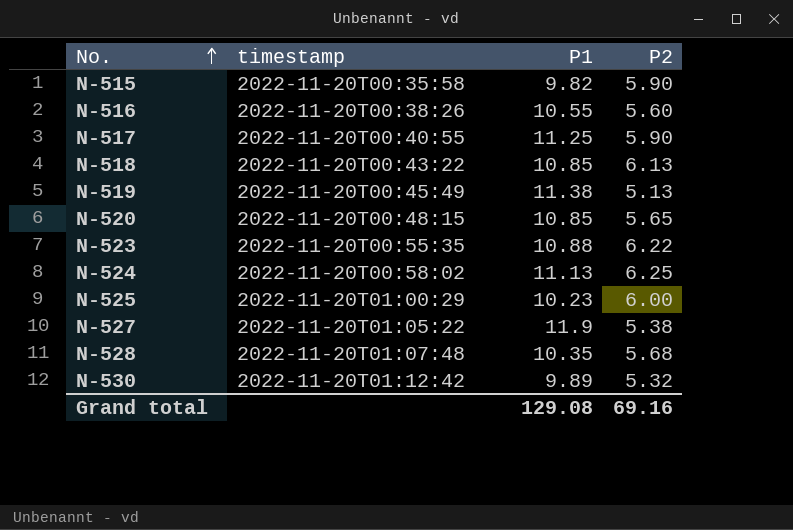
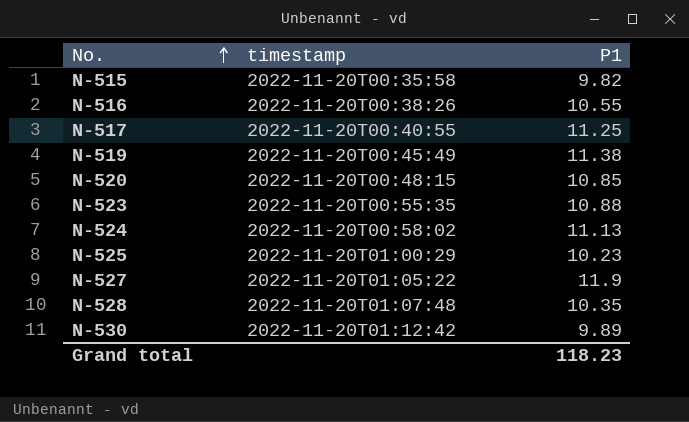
column P2 | position: 4 -> none
row N-518: 2022-11-20T00:43:22 | 10.85 | 6.13 -> none
Grand total | P1: 129.08 -> 118.23

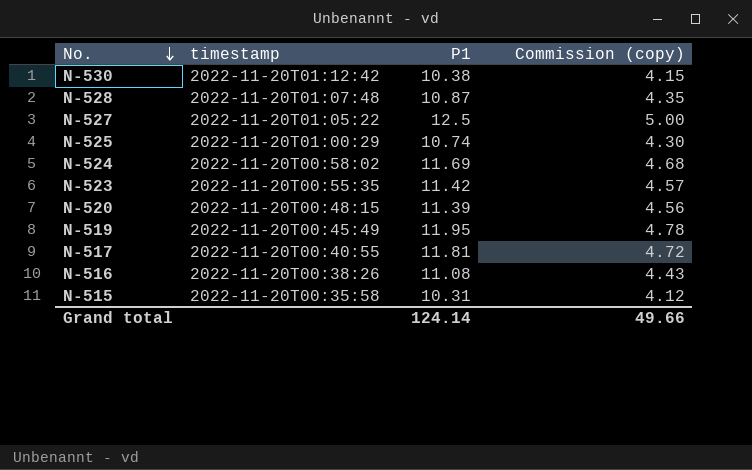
row order: No. ascending -> No. descending
column Commission (copy) | formula: none -> [P1] * 0.4
N-530 | P1: 9.89 -> 10.38
N-528 | P1: 10.35 -> 10.87
N-527 | P1: 11.9 -> 12.5
N-525 | P1: 10.23 -> 10.74
N-524 | P1: 11.13 -> 11.69
N-523 | P1: 10.88 -> 11.42
N-520 | P1: 10.85 -> 11.39
N-519 | P1: 11.38 -> 11.95
N-517 | P1: 11.25 -> 11.81
N-516 | P1: 10.55 -> 11.08
N-515 | P1: 9.82 -> 10.31
Grand total | P1: 118.23 -> 124.14

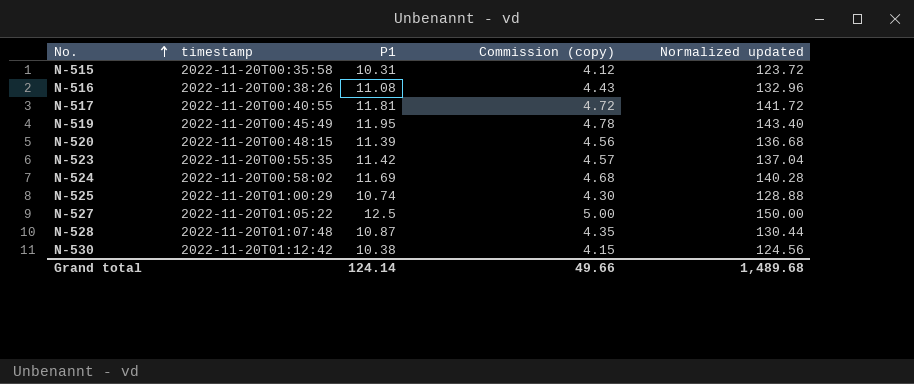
row order: No. descending -> No. ascending
column Normalized updated | formula: none -> [P1] * 12

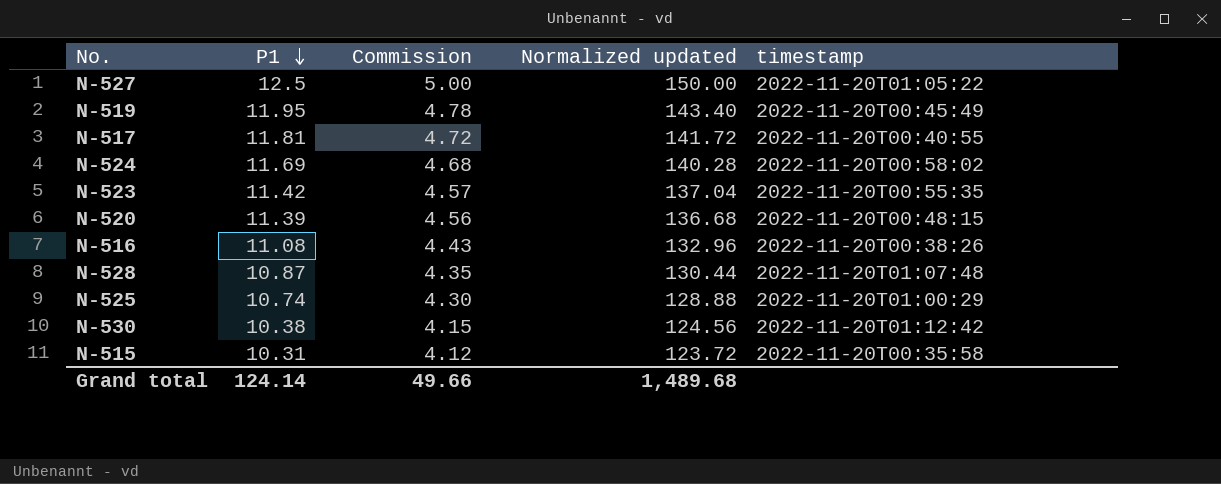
row order: No. ascending -> P1 descending
column name: Commission (copy) -> Commission
column timestamp | position: 2 -> 5

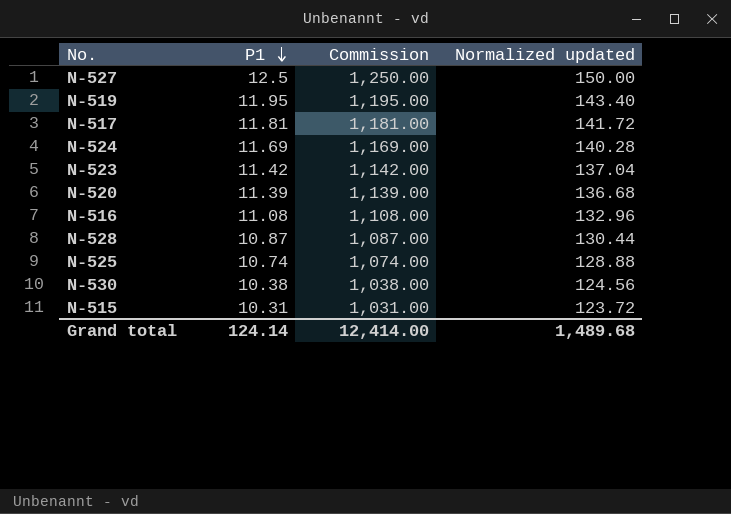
column timestamp | position: 5 -> none
column Commission | formula: [P1] * 0.4 -> [P1] * 100
Grand total | Commission: 49.66 -> 12,414.00

